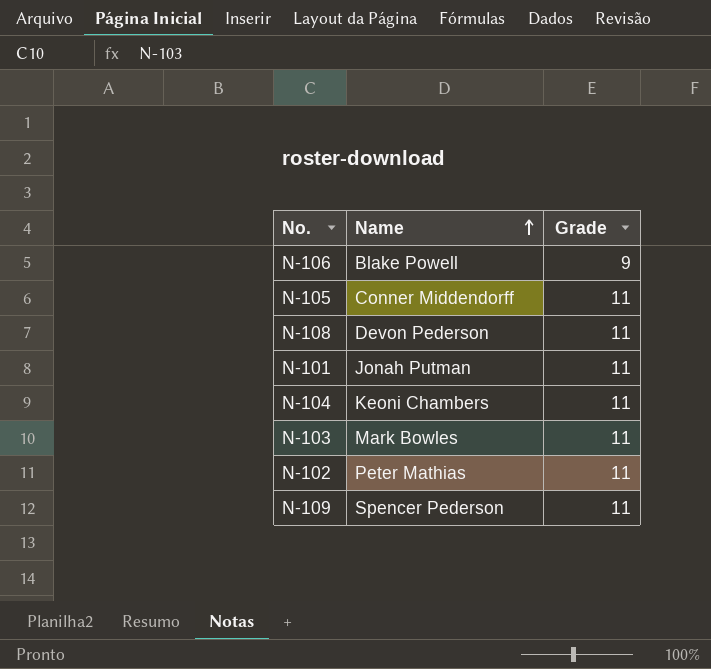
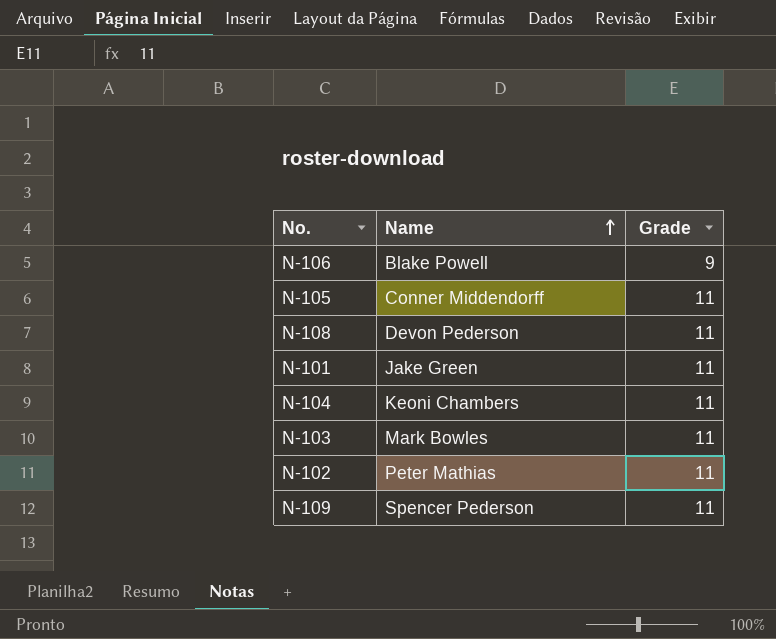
N-101 | Name: Jonah Putman -> Jake Green

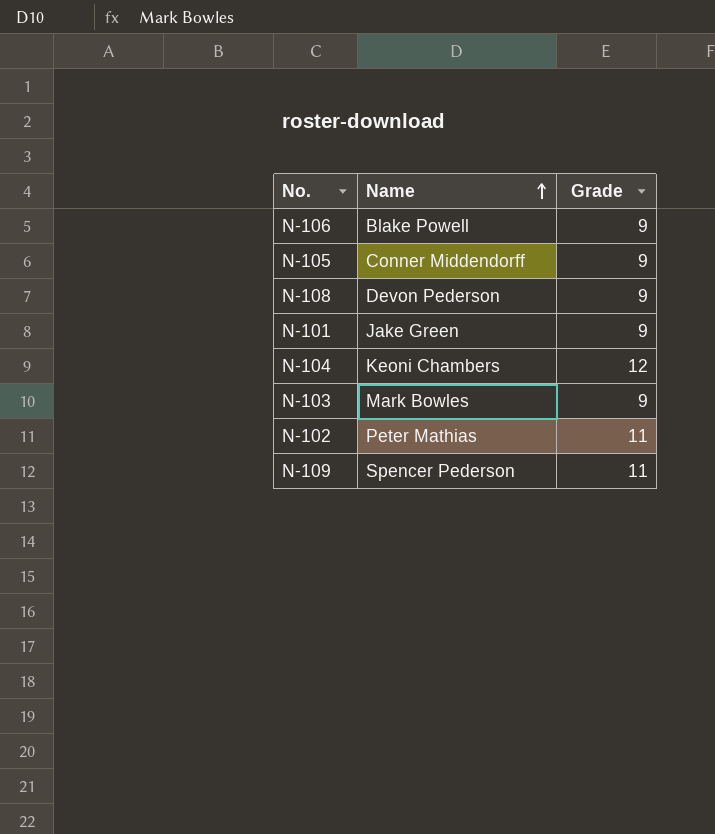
N-105 | Grade: 11 -> 9
N-108 | Grade: 11 -> 9
N-101 | Grade: 11 -> 9
N-104 | Grade: 11 -> 12
N-103 | Grade: 11 -> 9

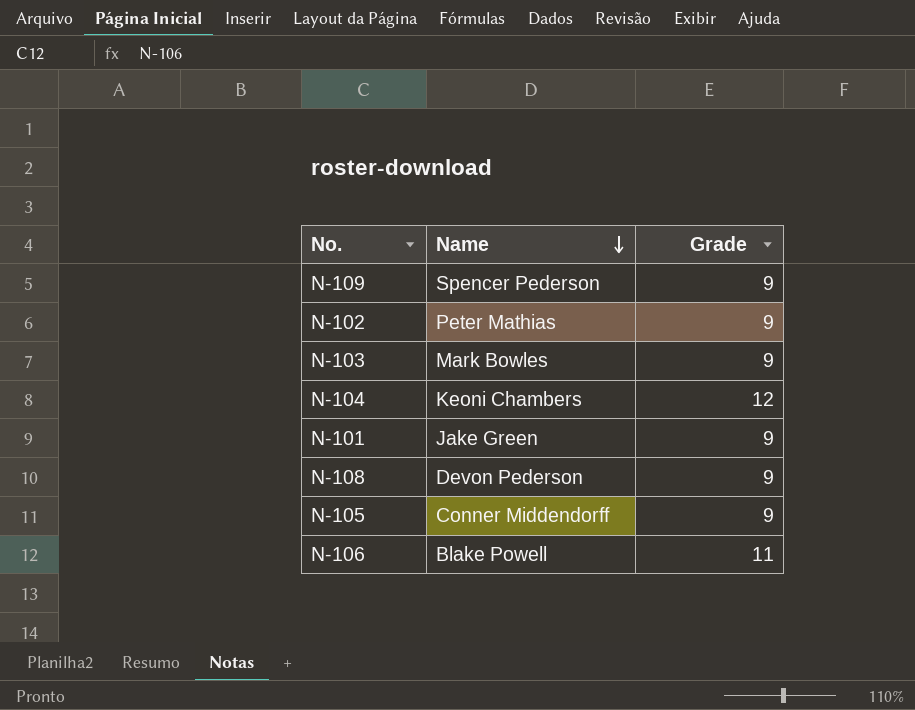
row order: Name ascending -> Name descending
N-109 | Grade: 11 -> 9
N-102 | Grade: 11 -> 9
N-106 | Grade: 9 -> 11

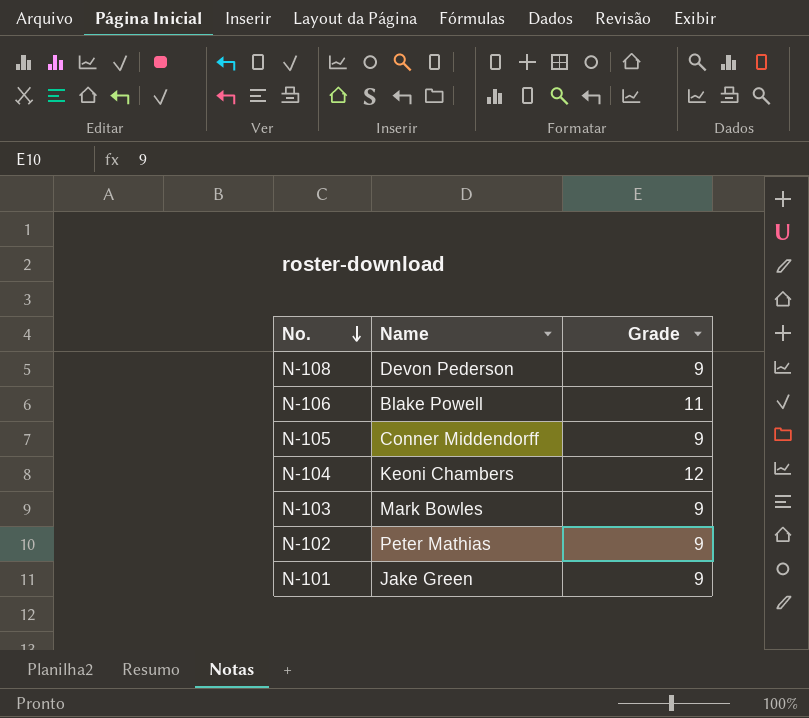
row order: Name descending -> No. descending
row N-109: Spencer Pederson | 9 -> none

